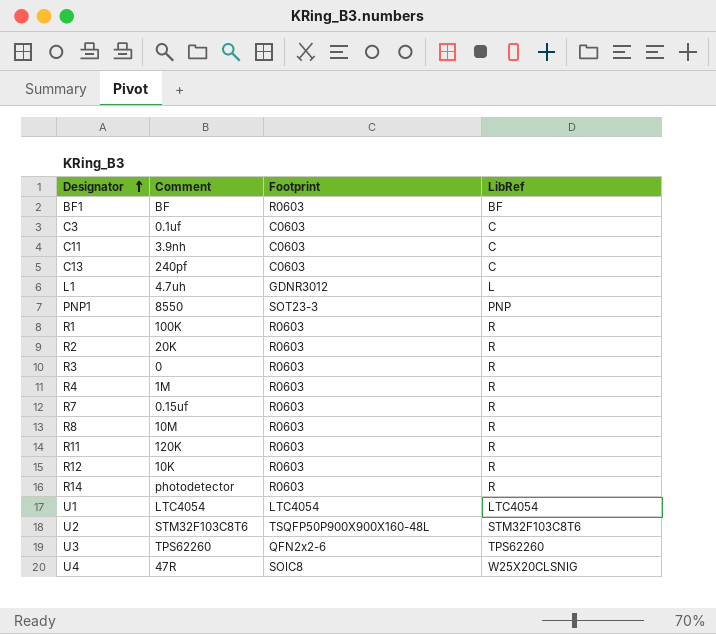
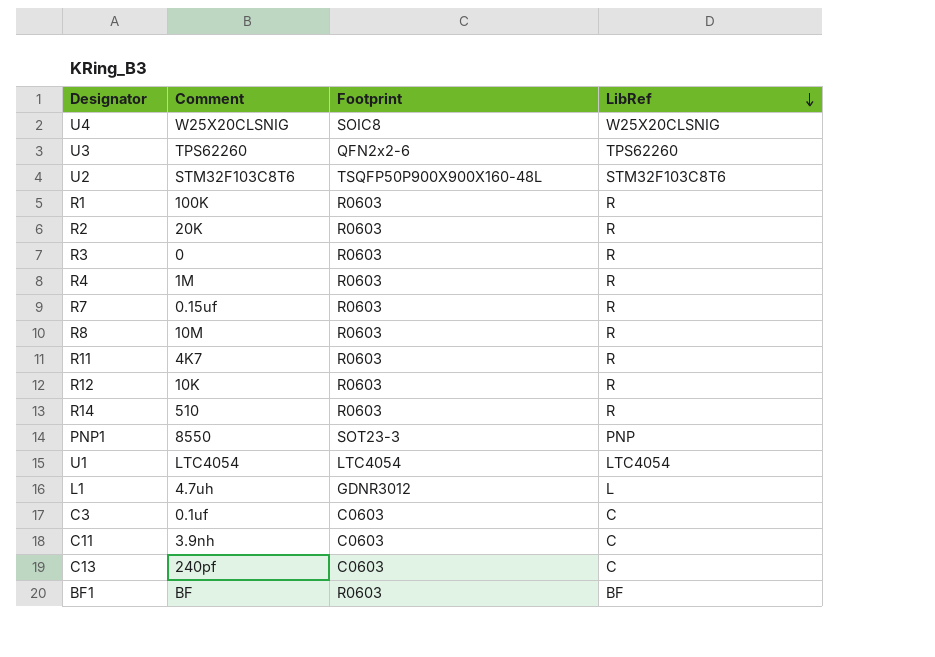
row order: Designator ascending -> LibRef descending
U4 | Comment: 47R -> W25X20CLSNIG
R11 | Comment: 120K -> 4K7
R14 | Comment: photodetector -> 510

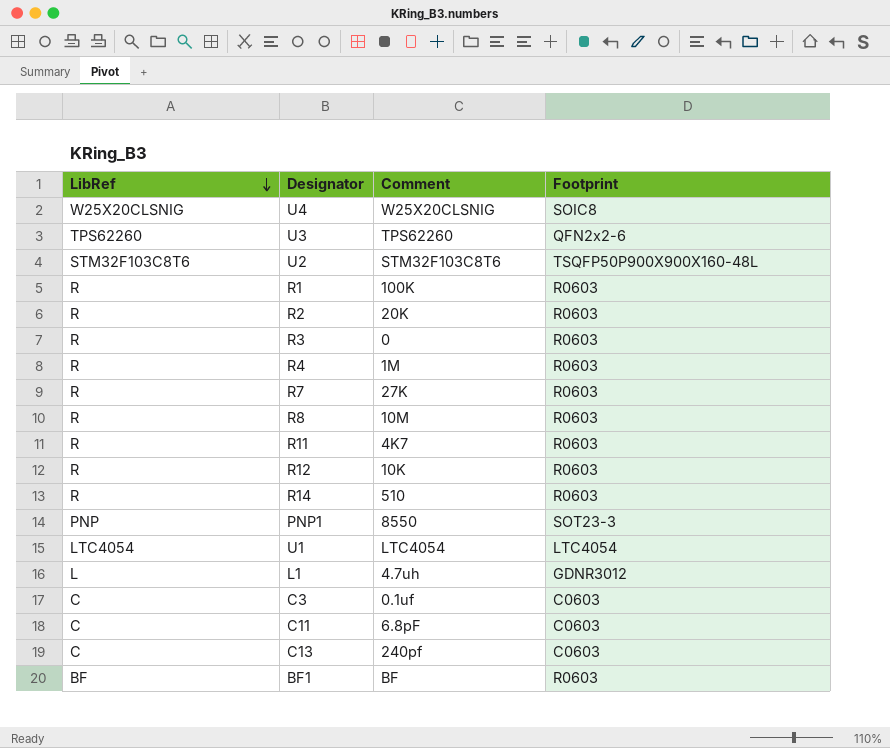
column LibRef | position: 4 -> 1
R7 | Comment: 0.15uf -> 27K
C11 | Comment: 3.9nh -> 6.8pF

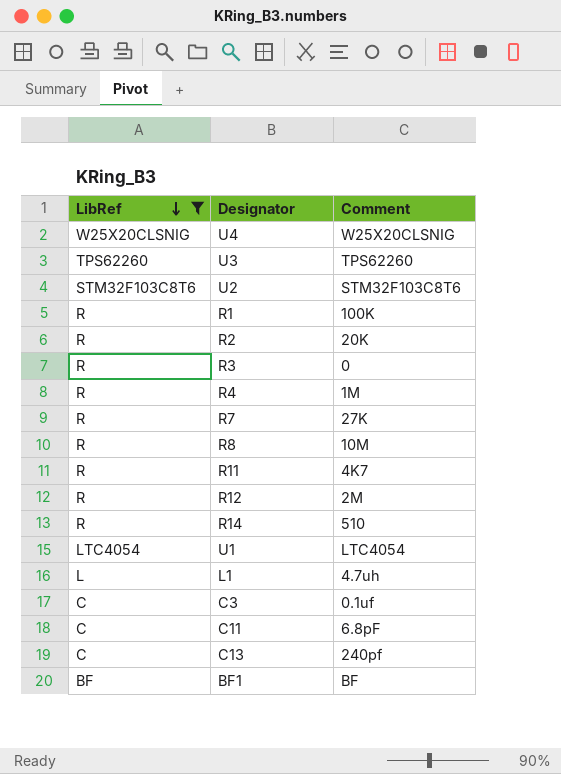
filter: none -> LibRef != PNP
column Footprint | position: 4 -> none
R12 | Comment: 10K -> 2M

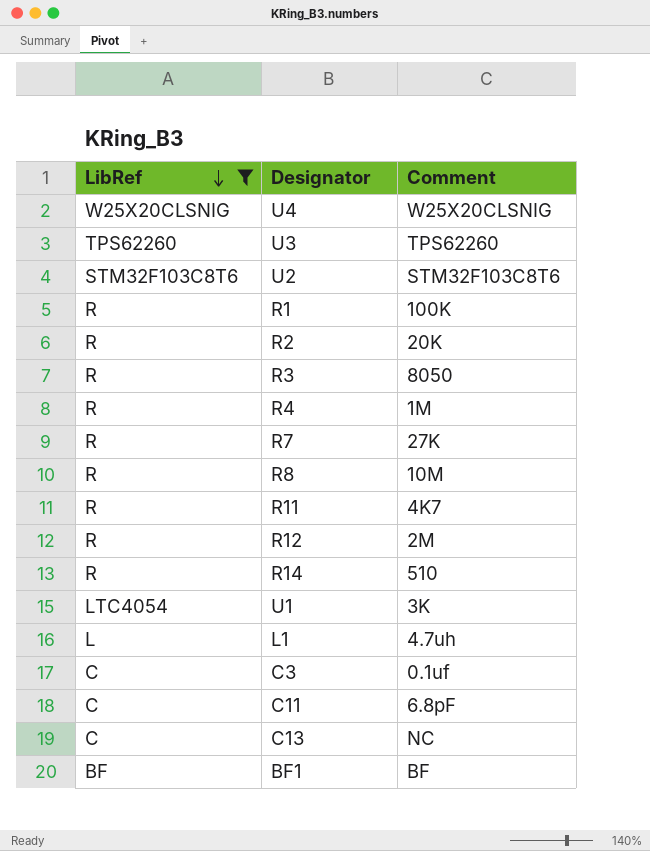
R3 | Comment: 0 -> 8050
U1 | Comment: LTC4054 -> 3K
C13 | Comment: 240pf -> NC

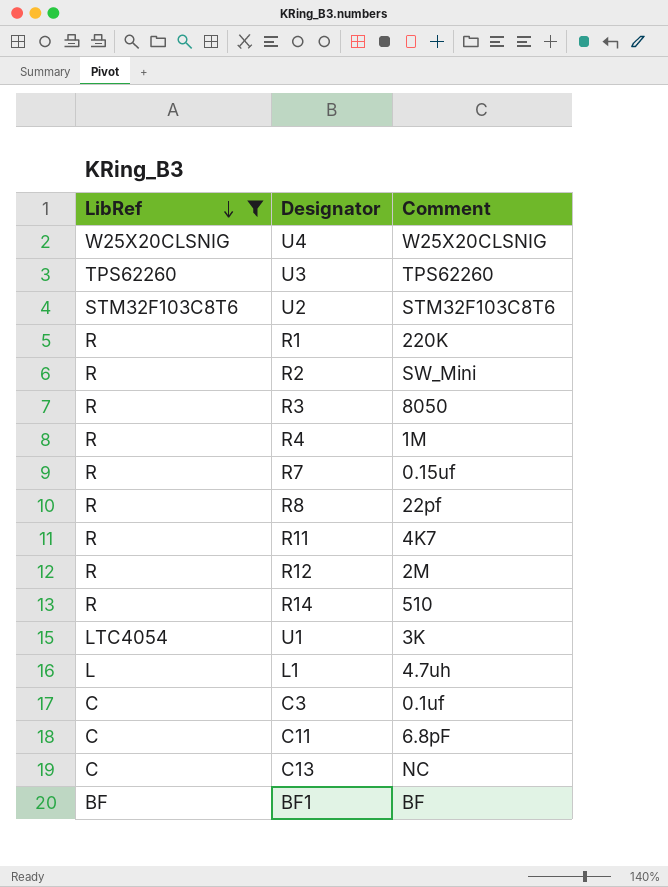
R1 | Comment: 100K -> 220K
R2 | Comment: 20K -> SW_Mini
R7 | Comment: 27K -> 0.15uf
R8 | Comment: 10M -> 22pf

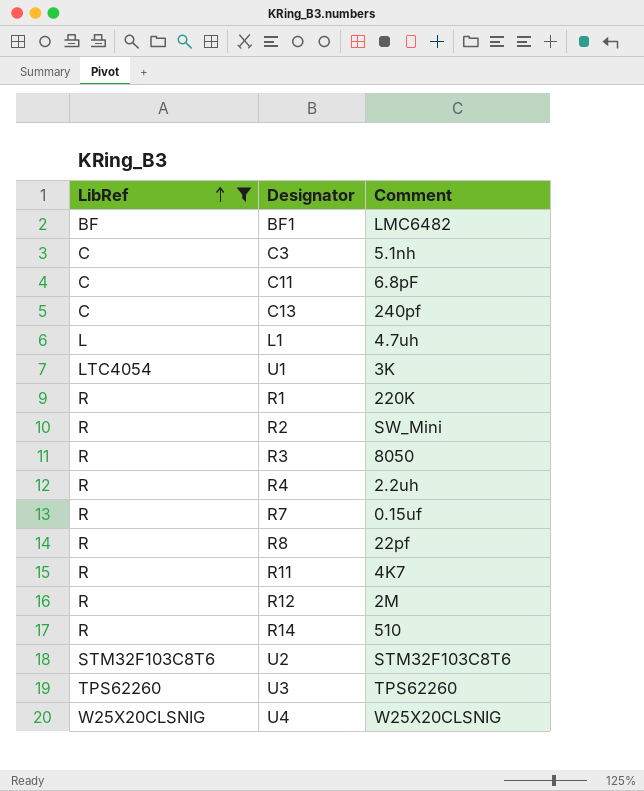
row order: LibRef descending -> LibRef ascending
BF1 | Comment: BF -> LMC6482
C3 | Comment: 0.1uf -> 5.1nh
C13 | Comment: NC -> 240pf
R4 | Comment: 1M -> 2.2uh

